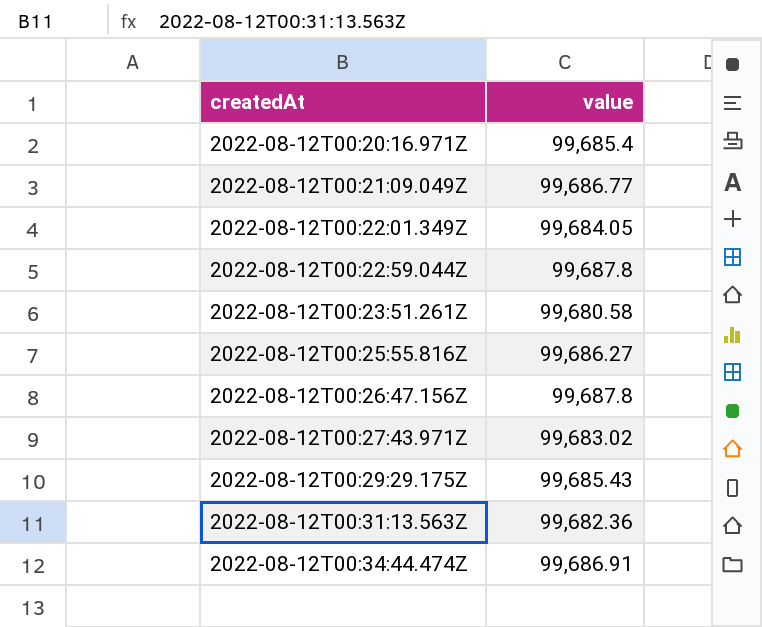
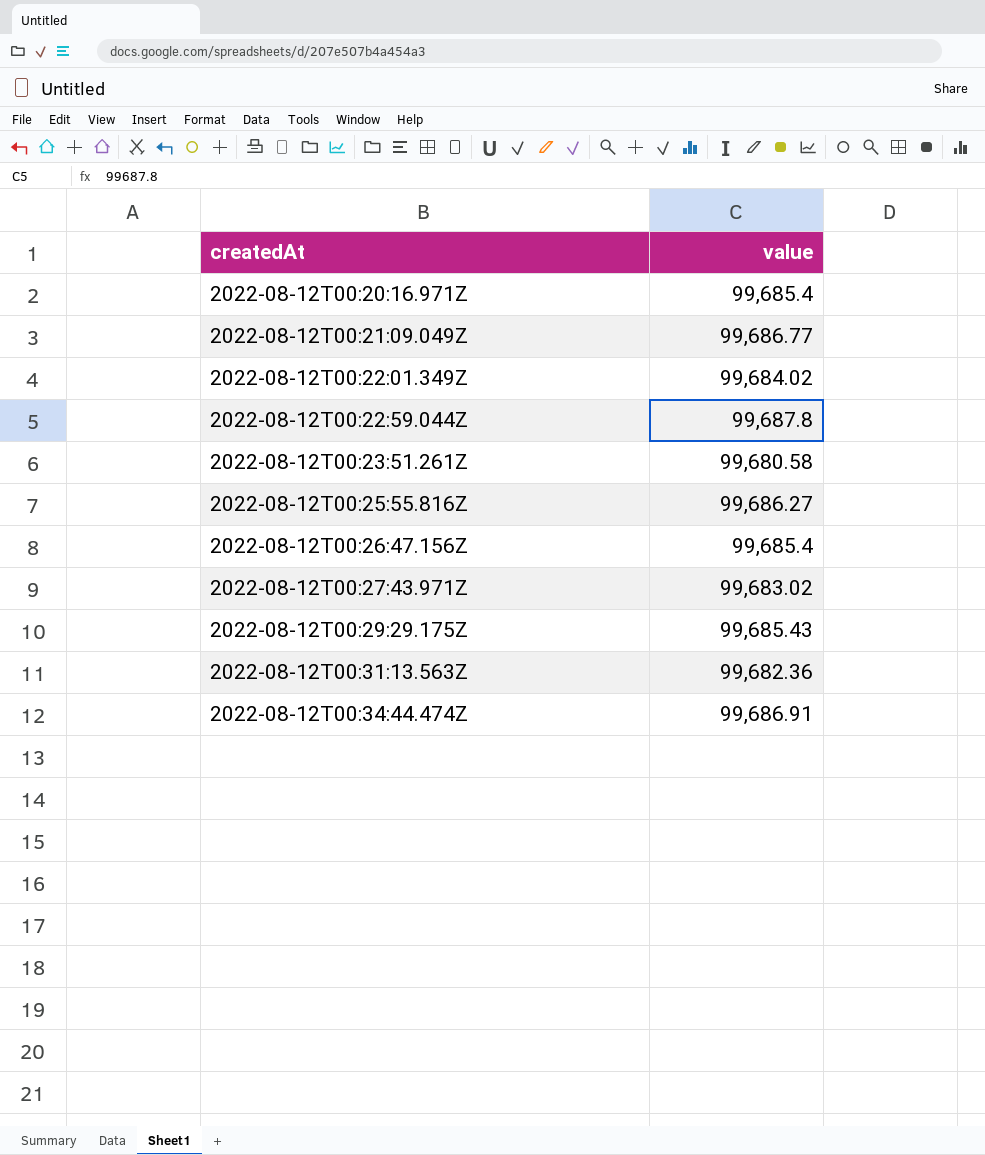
2022-08-12T00:22:01.349Z | value: 99,684.05 -> 99,684.02
2022-08-12T00:26:47.156Z | value: 99,687.8 -> 99,685.4

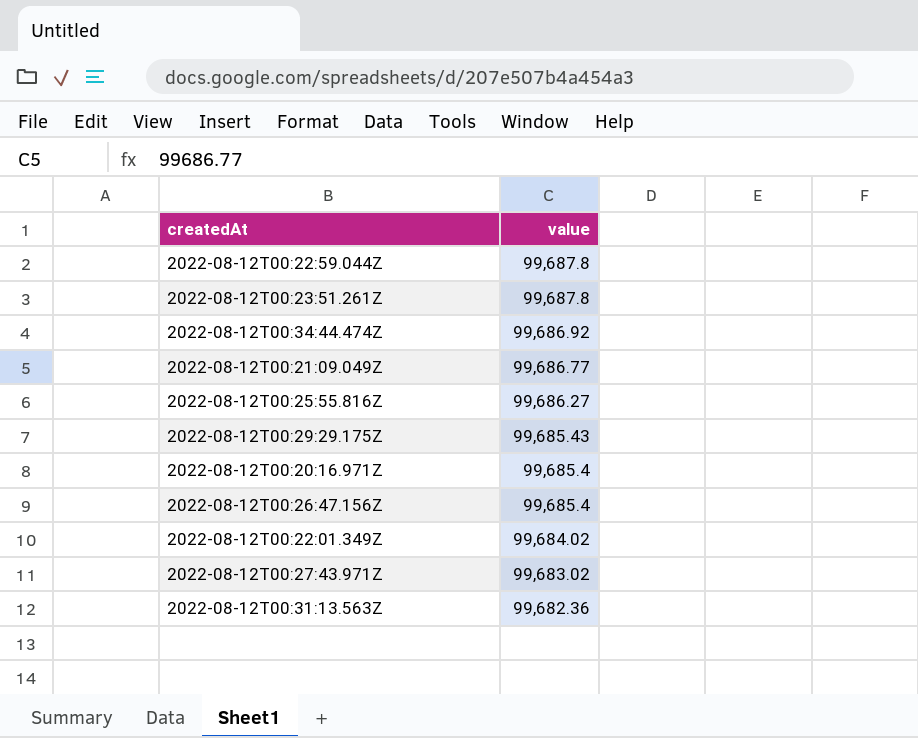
row order: createdAt ascending -> value descending
2022-08-12T00:23:51.261Z | value: 99,680.58 -> 99,687.8
2022-08-12T00:34:44.474Z | value: 99,686.91 -> 99,686.92

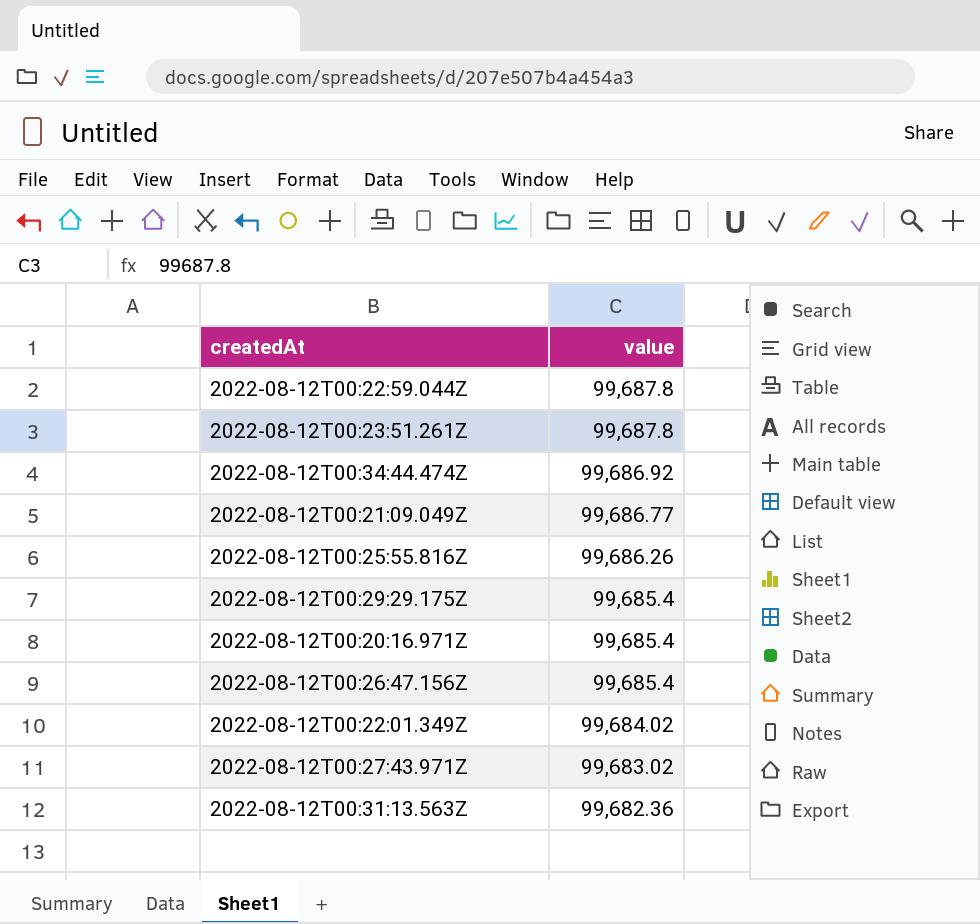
2022-08-12T00:25:55.816Z | value: 99,686.27 -> 99,686.26
2022-08-12T00:29:29.175Z | value: 99,685.43 -> 99,685.4

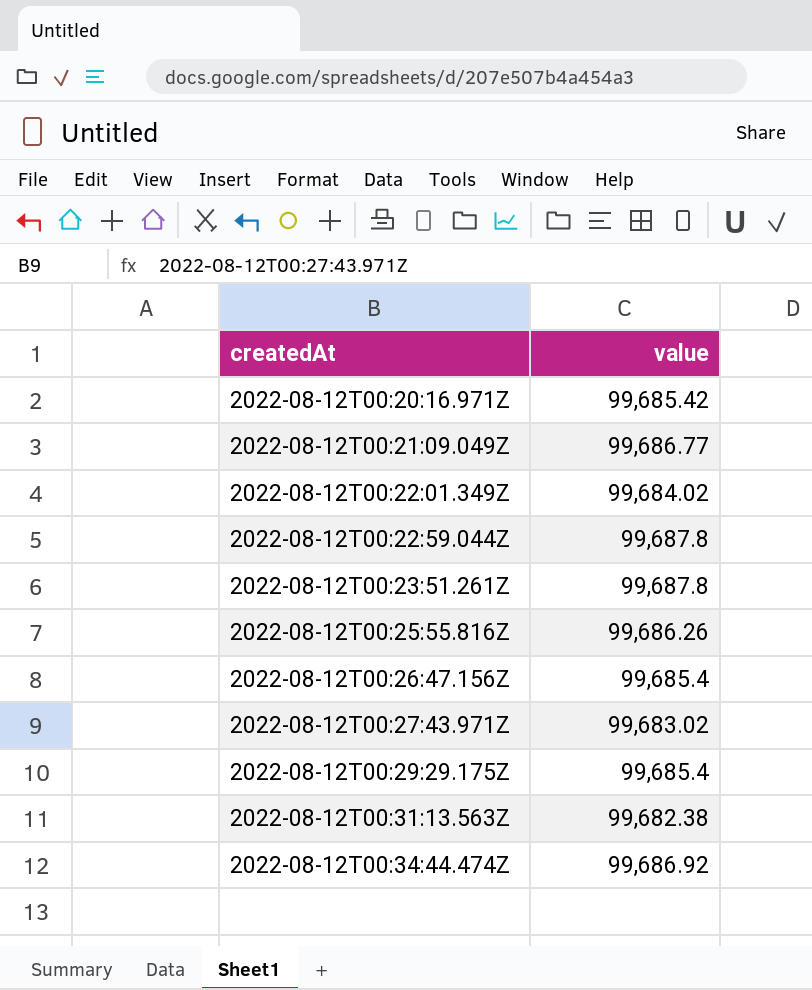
row order: value descending -> createdAt ascending
2022-08-12T00:20:16.971Z | value: 99,685.4 -> 99,685.42
2022-08-12T00:31:13.563Z | value: 99,682.36 -> 99,682.38

